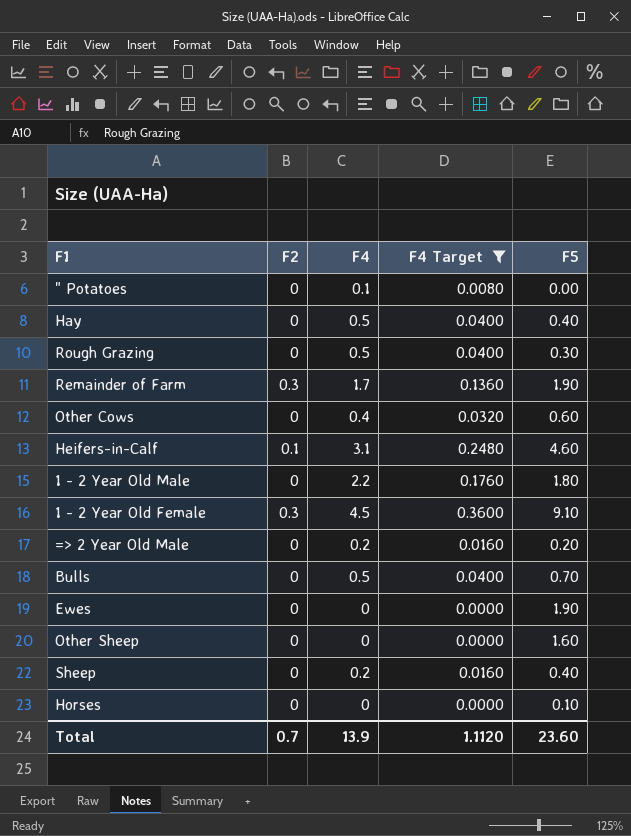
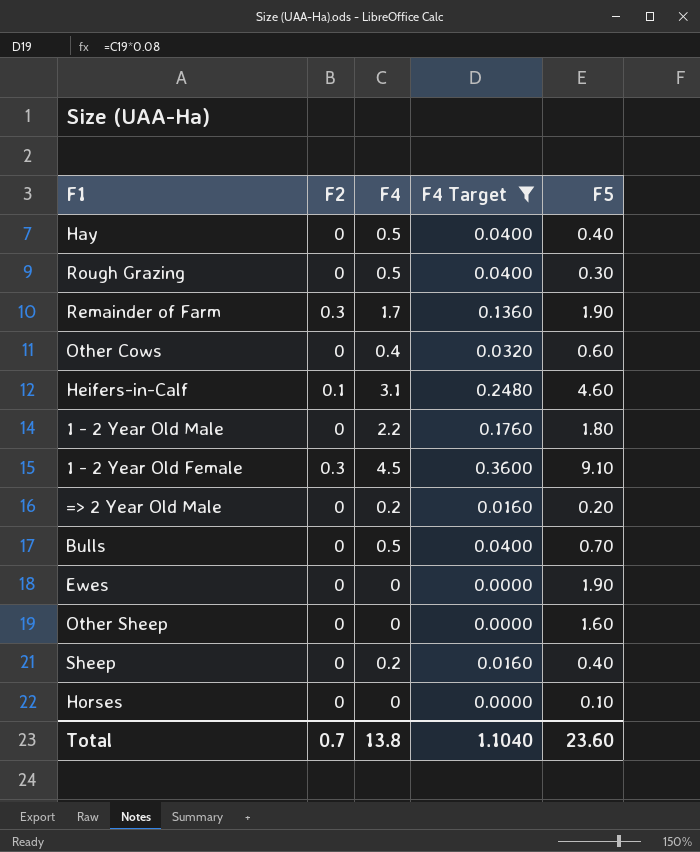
row " Potatoes: 0 | 0.1 | 0.0080 | 0.00 -> none
Total | F4: 13.9 -> 13.8
Total | F4 Target: 1.1120 -> 1.1040

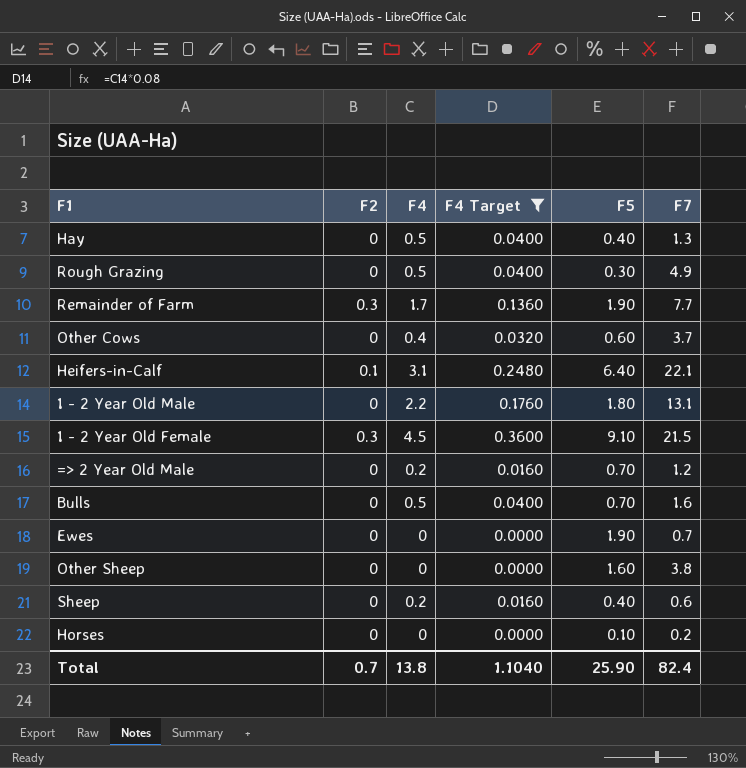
column F7 | position: none -> 6
Heifers-in-Calf | F5: 4.60 -> 6.40
=> 2 Year Old Male | F5: 0.20 -> 0.70
Total | F5: 23.60 -> 25.90

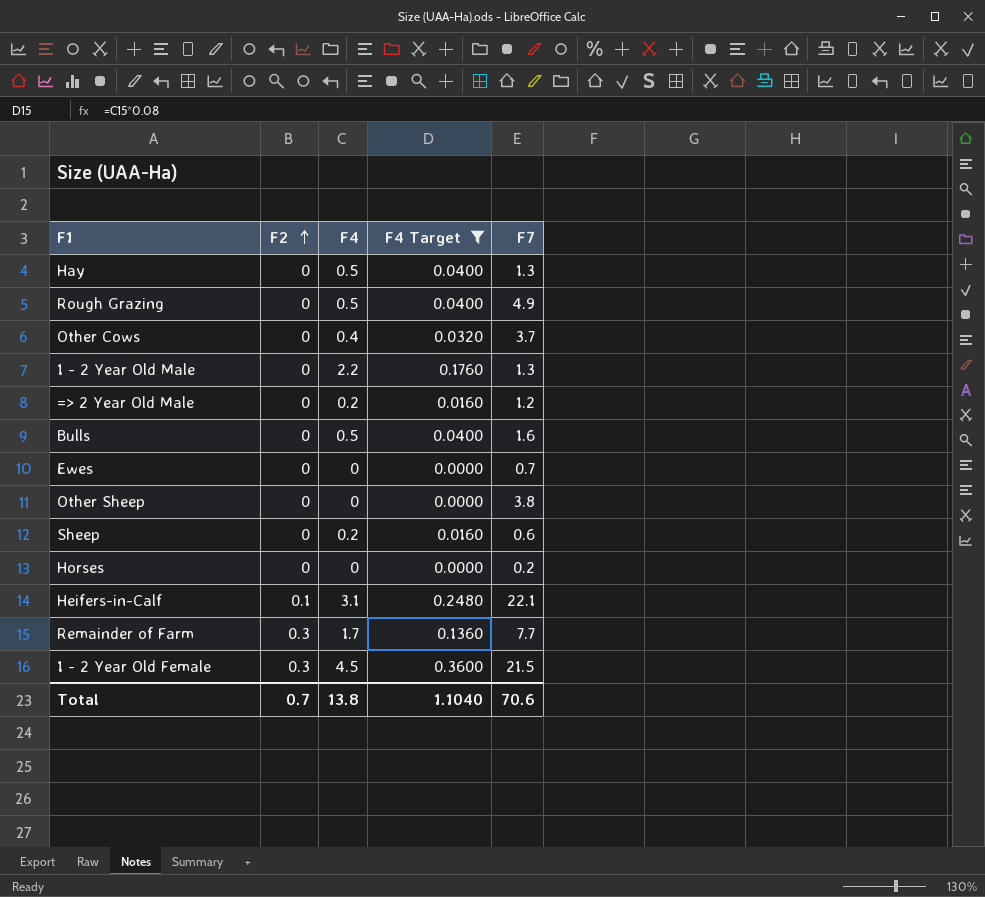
row order: none -> F2 ascending
column F5 | position: 5 -> none
1 - 2 Year Old Male | F7: 13.1 -> 1.3
Total | F7: 82.4 -> 70.6

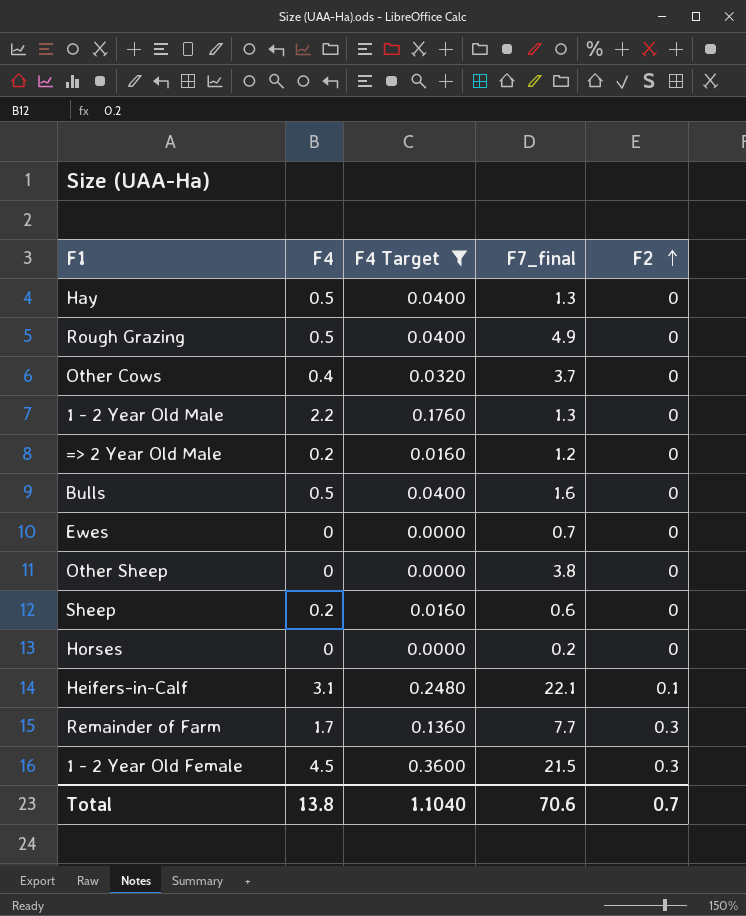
column name: F7 -> F7_final
column F2 | position: 2 -> 5

